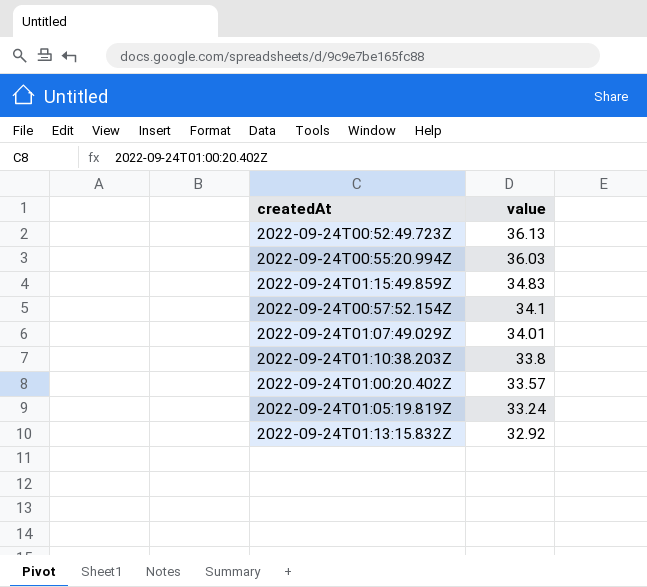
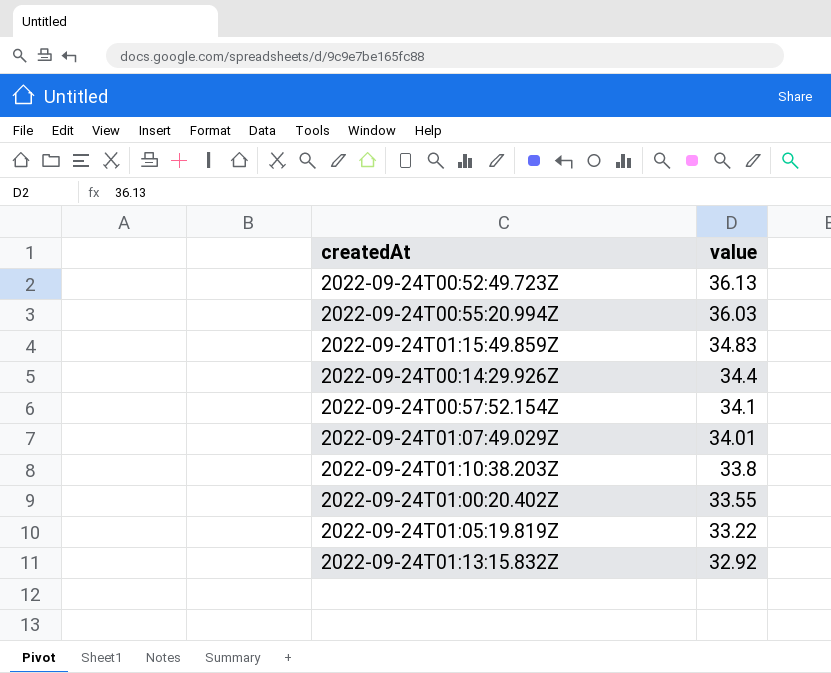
row 2022-09-24T00:14:29.926Z: none -> 34.4
2022-09-24T01:00:20.402Z | value: 33.57 -> 33.55
2022-09-24T01:05:19.819Z | value: 33.24 -> 33.22

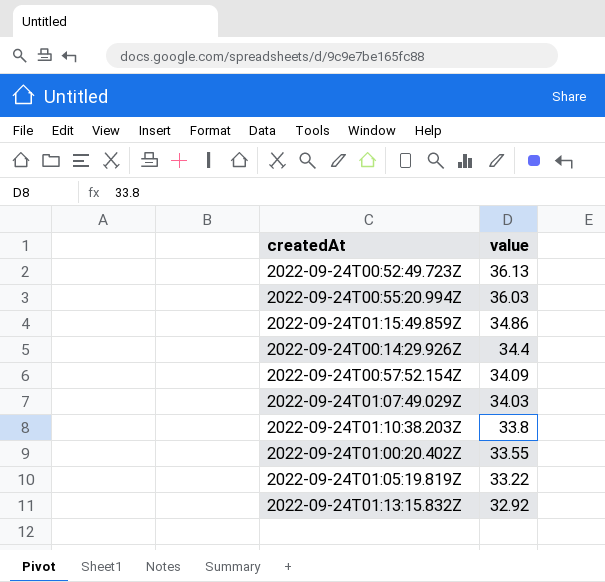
2022-09-24T01:15:49.859Z | value: 34.83 -> 34.86
2022-09-24T00:57:52.154Z | value: 34.1 -> 34.09
2022-09-24T01:07:49.029Z | value: 34.01 -> 34.03

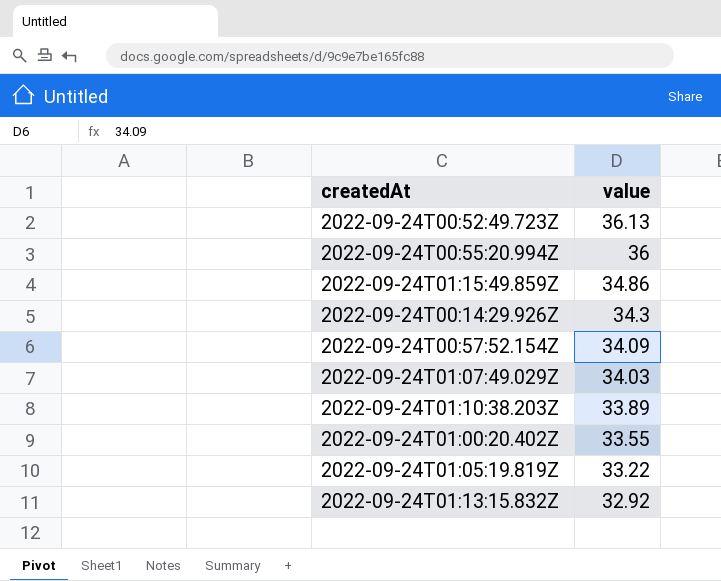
2022-09-24T00:55:20.994Z | value: 36.03 -> 36
2022-09-24T00:14:29.926Z | value: 34.4 -> 34.3
2022-09-24T01:10:38.203Z | value: 33.8 -> 33.89

